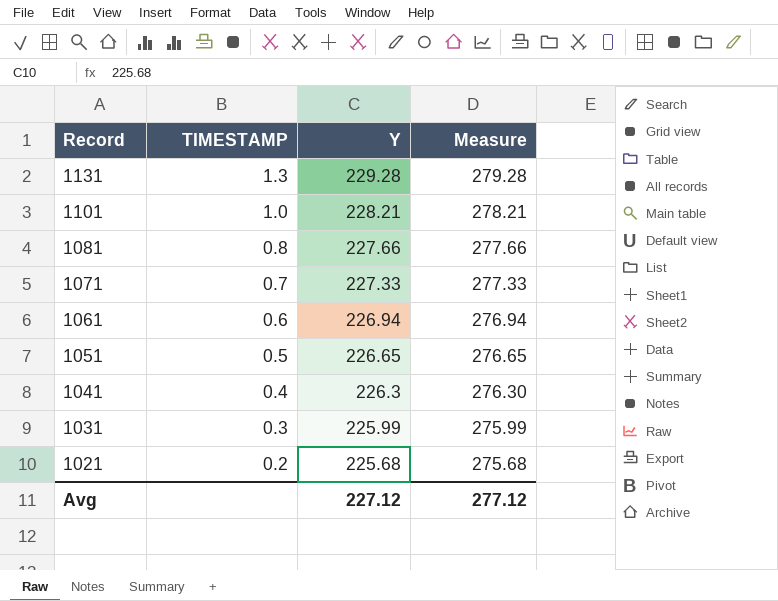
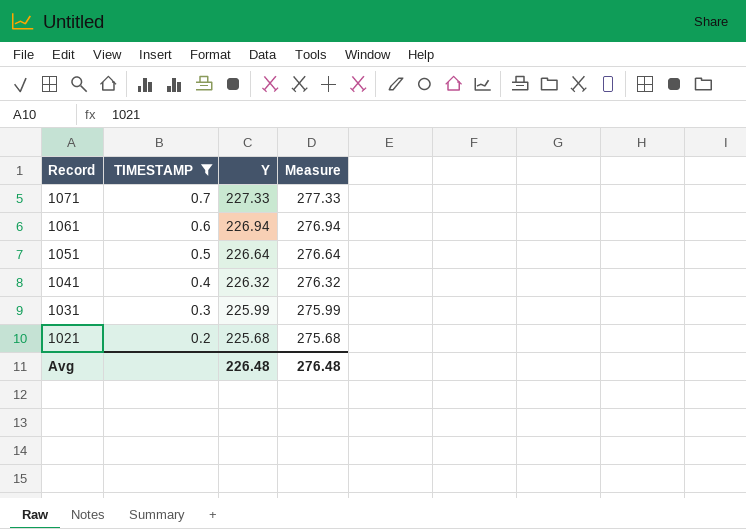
filter: none -> TIMESTAMP <= 0.7
1051 | Y: 226.65 -> 226.64
1051 | Measure: 276.65 -> 276.64
1041 | Y: 226.3 -> 226.32
1041 | Measure: 276.30 -> 276.32
Avg | Y: 227.12 -> 226.48
Avg | Measure: 277.12 -> 276.48

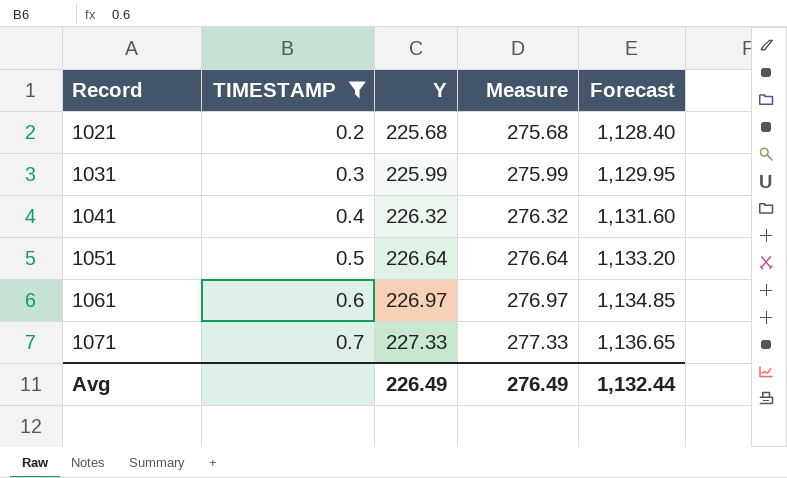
row order: Record descending -> Record ascending
column Forecast | formula: none -> [Y] * 5
1061 | Y: 226.94 -> 226.97
1061 | Measure: 276.94 -> 276.97
Avg | Y: 226.48 -> 226.49
Avg | Measure: 276.48 -> 276.49

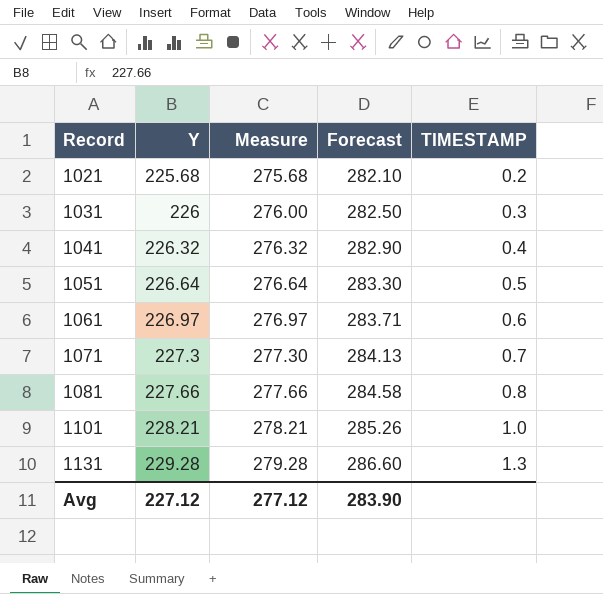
filter: TIMESTAMP <= 0.7 -> none
column Forecast | formula: [Y] * 5 -> [Y] * 1.25
column TIMESTAMP | position: 2 -> 5
1031 | Y: 225.99 -> 226
1031 | Measure: 275.99 -> 276.00
1071 | Y: 227.33 -> 227.3
1071 | Measure: 277.33 -> 277.30
Avg | Y: 226.49 -> 227.12
Avg | Measure: 276.49 -> 277.12
Avg | Forecast: 1,132.44 -> 283.90

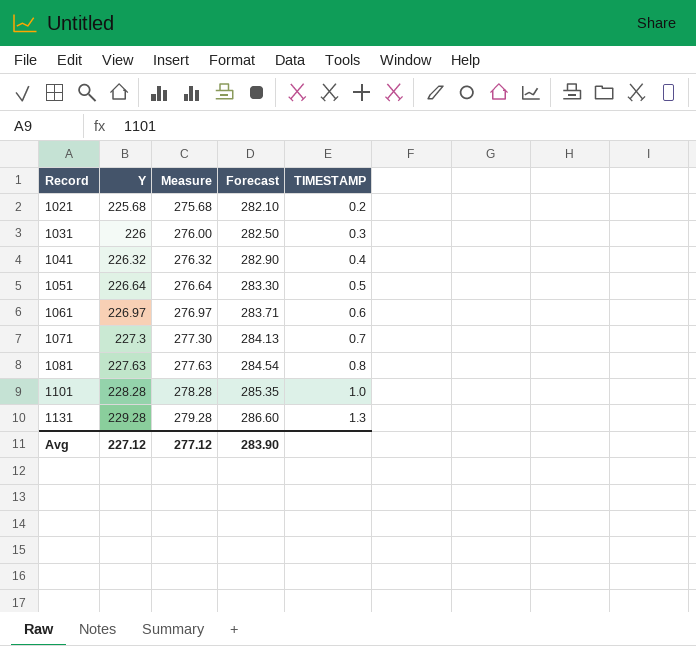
1081 | Y: 227.66 -> 227.63
1081 | Measure: 277.66 -> 277.63
1081 | Forecast: 284.58 -> 284.54
1101 | Y: 228.21 -> 228.28
1101 | Measure: 278.21 -> 278.28
1101 | Forecast: 285.26 -> 285.35

